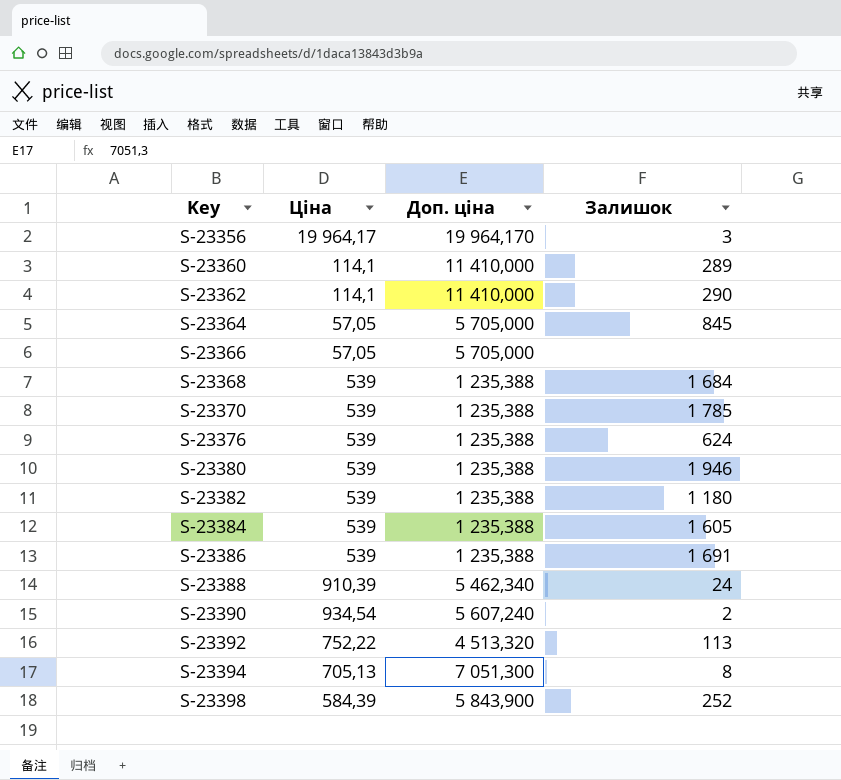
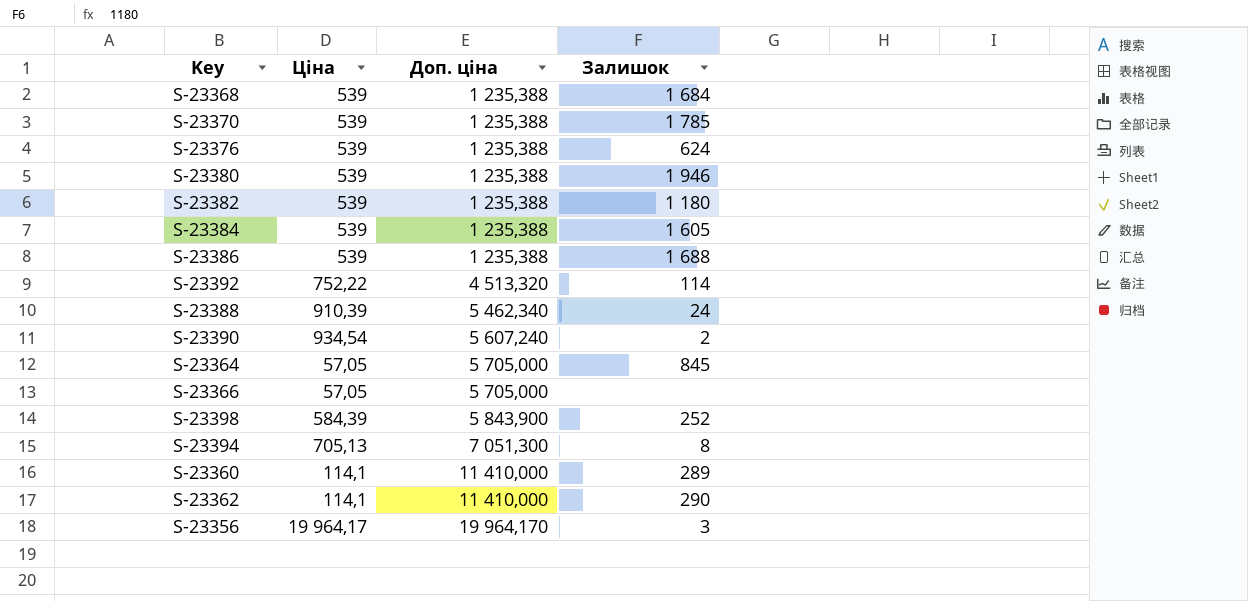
row order: Key ascending -> Доп. ціна ascending
S-23386 | Залишок: 1 691 -> 1 688
S-23392 | Залишок: 113 -> 114

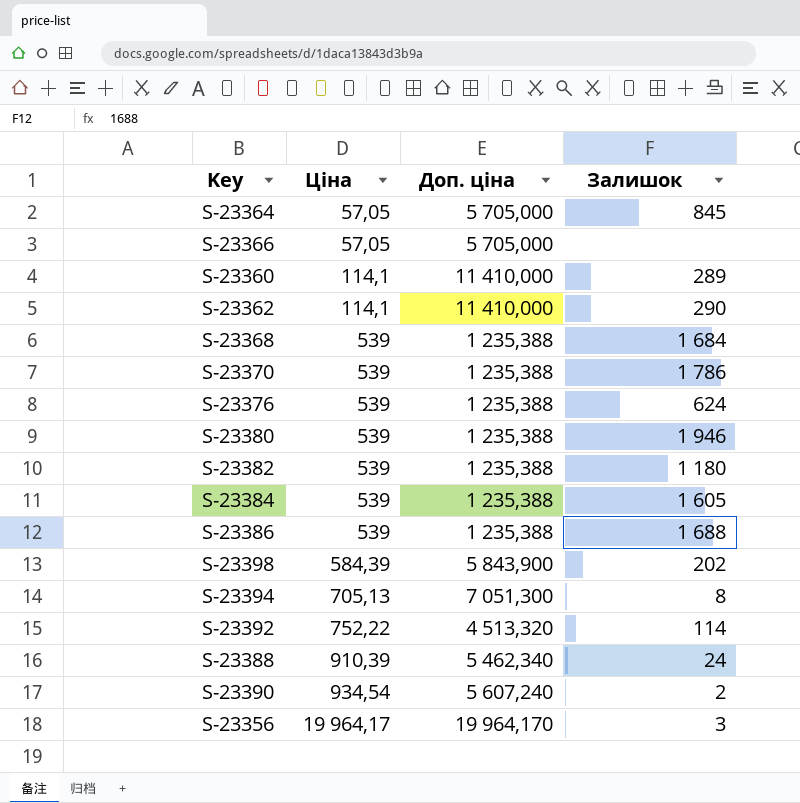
row order: Доп. ціна ascending -> Ціна ascending
S-23370 | Залишок: 1 785 -> 1 786
S-23398 | Залишок: 252 -> 202

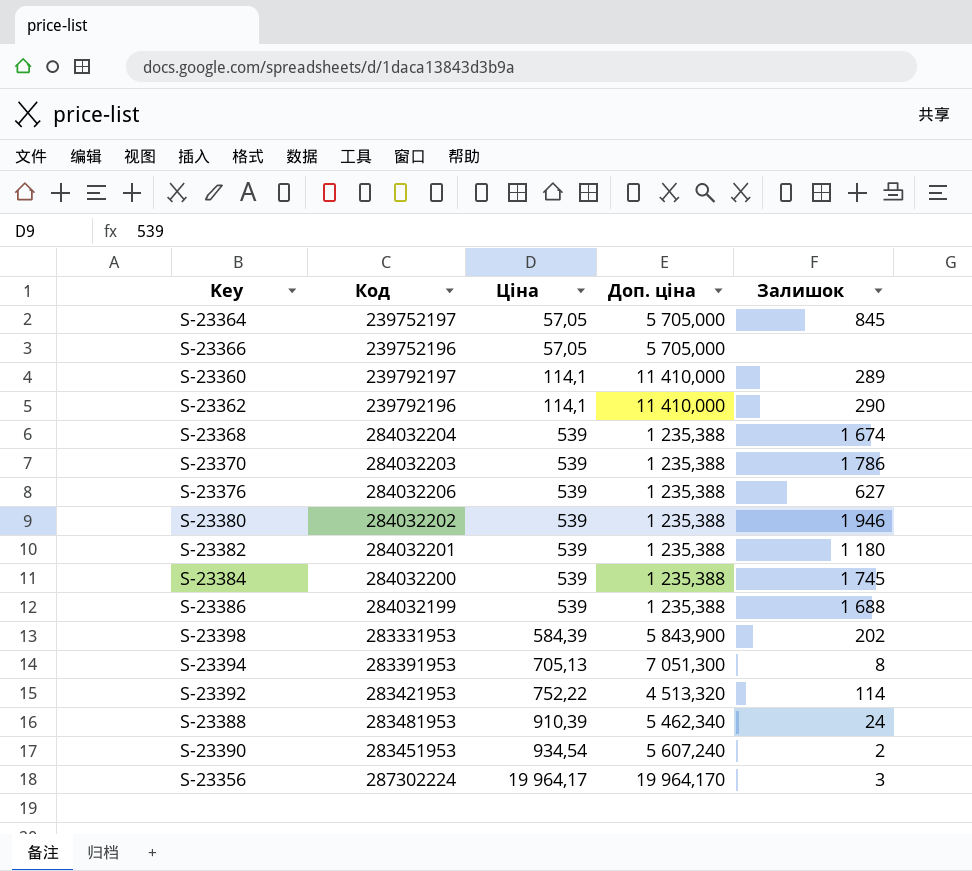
column Код | position: none -> 2
S-23368 | Залишок: 1 684 -> 1 674
S-23376 | Залишок: 624 -> 627
S-23384 | Залишок: 1 605 -> 1 745

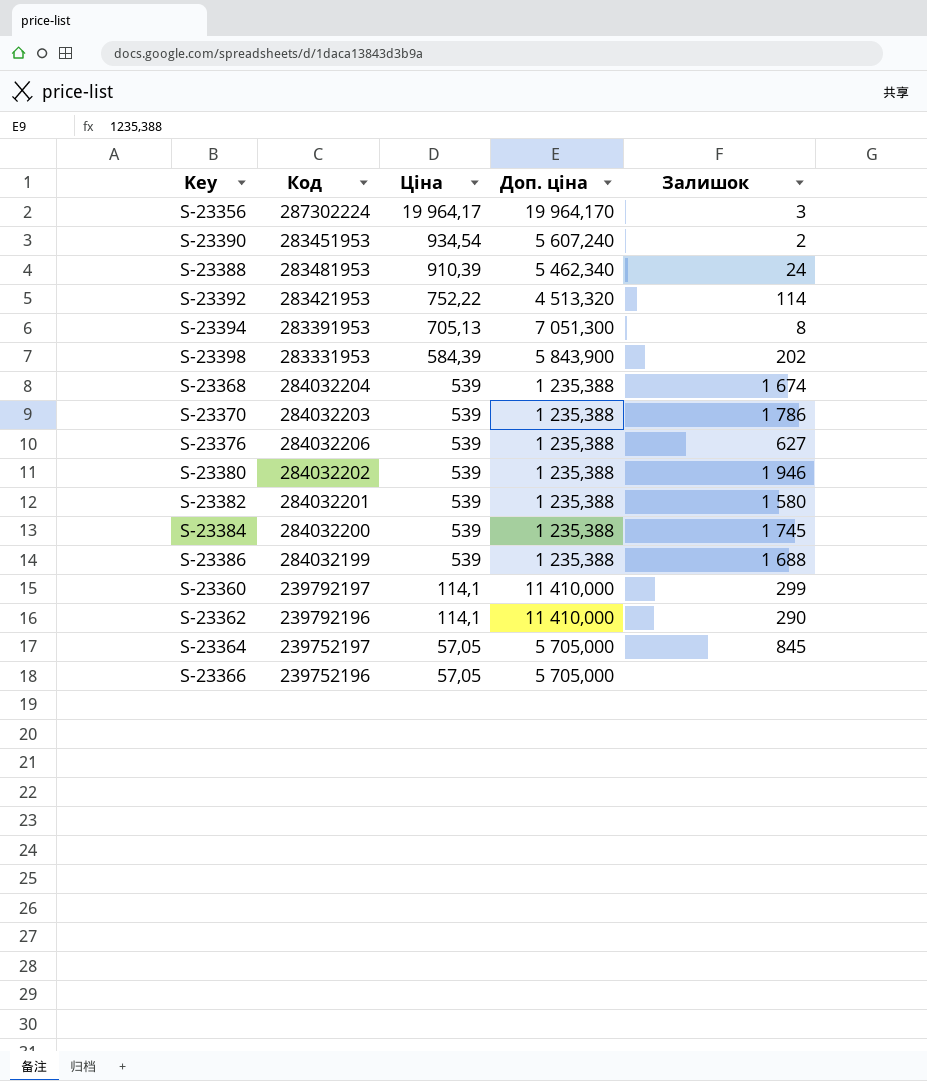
row order: Ціна ascending -> Ціна descending
S-23382 | Залишок: 1 180 -> 1 580
S-23360 | Залишок: 289 -> 299

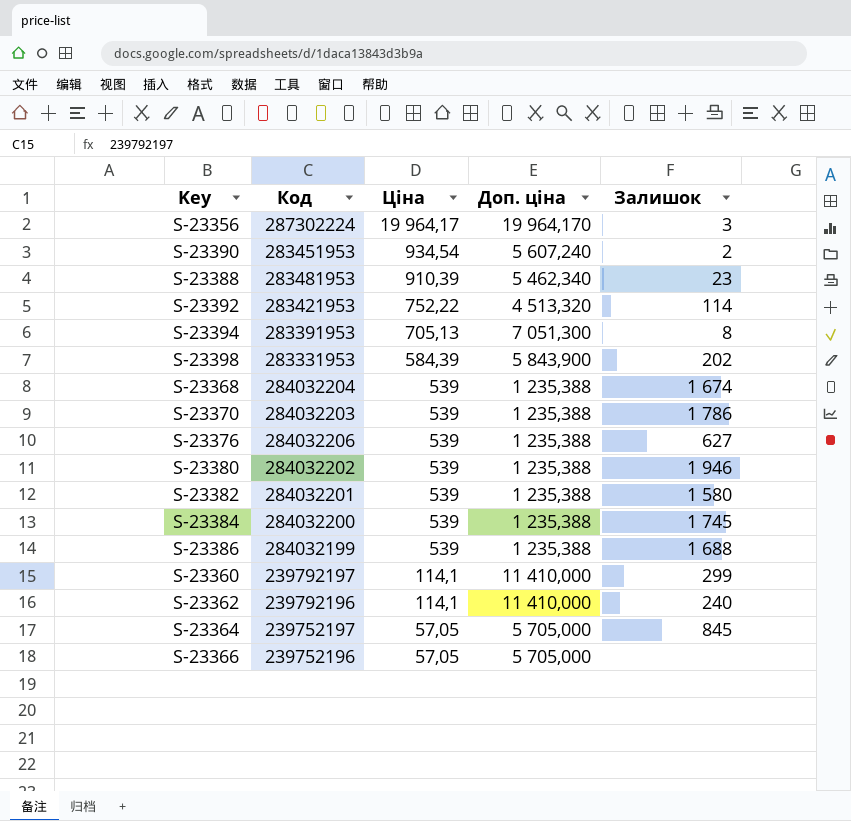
S-23388 | Залишок: 24 -> 23
S-23362 | Залишок: 290 -> 240

